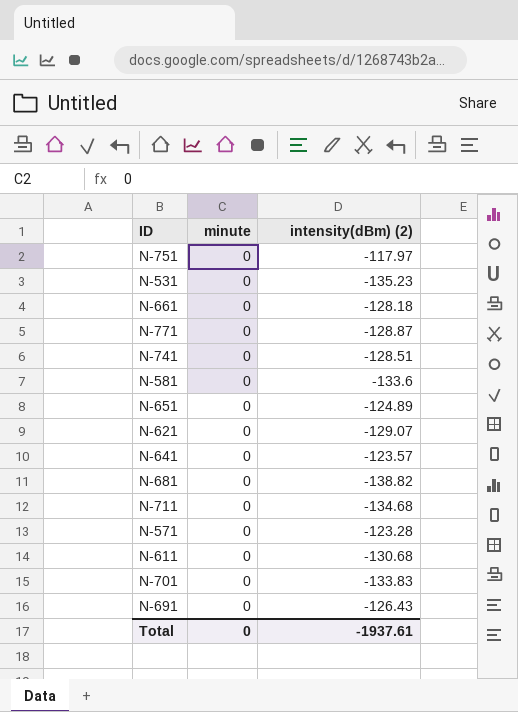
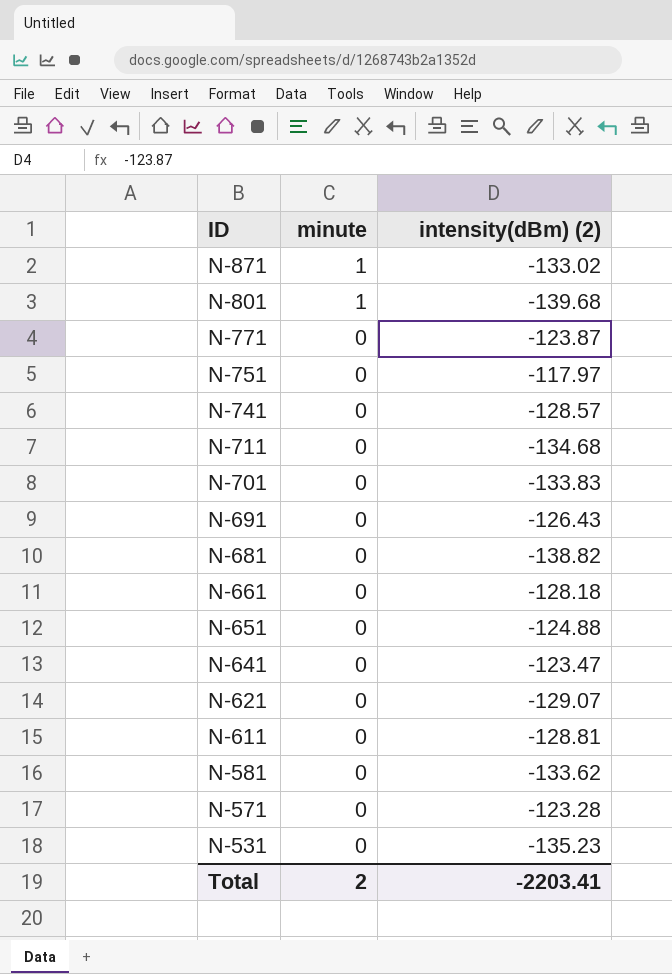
row order: none -> ID descending
row N-871: none -> 1 | -133.02
row N-801: none -> 1 | -139.68
N-771 | intensity(dBm) (2): -128.87 -> -123.87
N-741 | intensity(dBm) (2): -128.51 -> -128.57
N-651 | intensity(dBm) (2): -124.89 -> -124.88
N-641 | intensity(dBm) (2): -123.57 -> -123.47
N-611 | intensity(dBm) (2): -130.68 -> -128.81
N-581 | intensity(dBm) (2): -133.6 -> -133.62
Total | minute: 0 -> 2
Total | intensity(dBm) (2): -1937.61 -> -2203.41

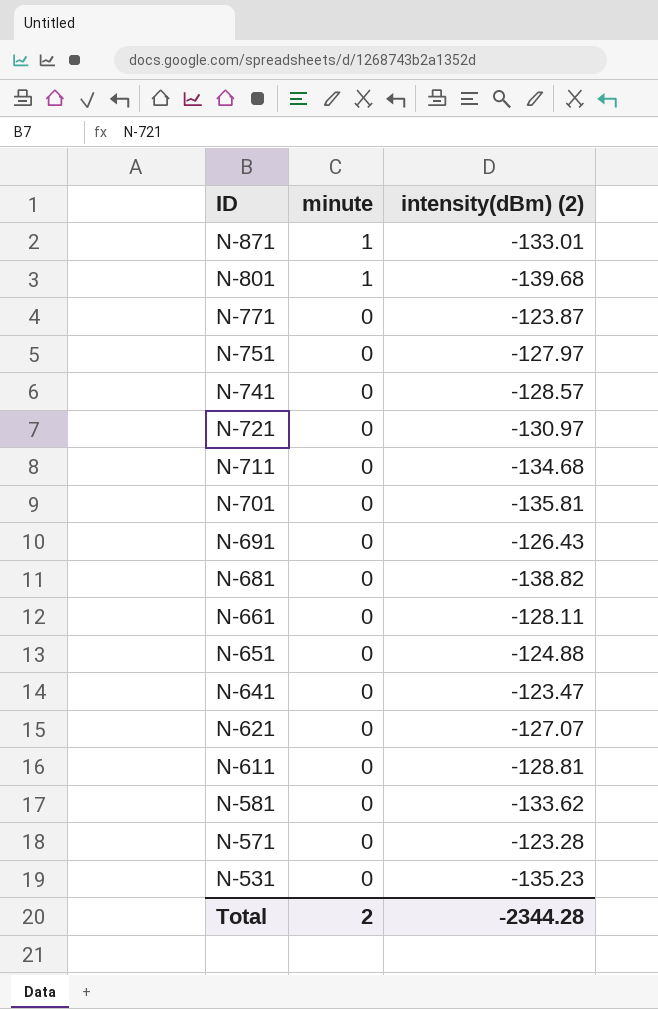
N-871 | intensity(dBm) (2): -133.02 -> -133.01
N-751 | intensity(dBm) (2): -117.97 -> -127.97
row N-721: none -> 0 | -130.97
N-701 | intensity(dBm) (2): -133.83 -> -135.81
N-661 | intensity(dBm) (2): -128.18 -> -128.11
N-621 | intensity(dBm) (2): -129.07 -> -127.07
Total | intensity(dBm) (2): -2203.41 -> -2344.28

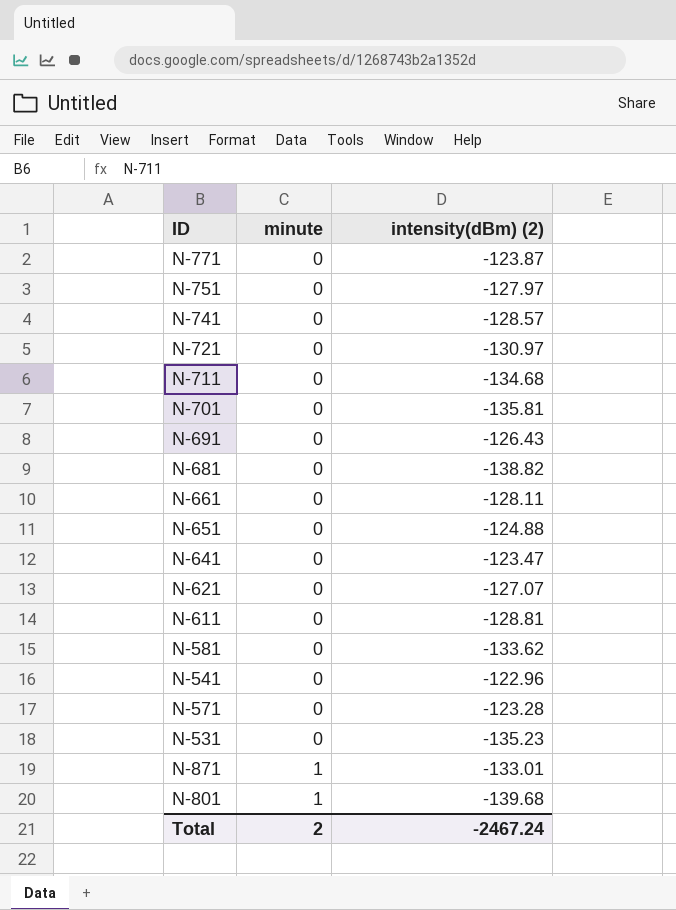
row order: ID descending -> minute ascending
row N-541: none -> 0 | -122.96
Total | intensity(dBm) (2): -2344.28 -> -2467.24

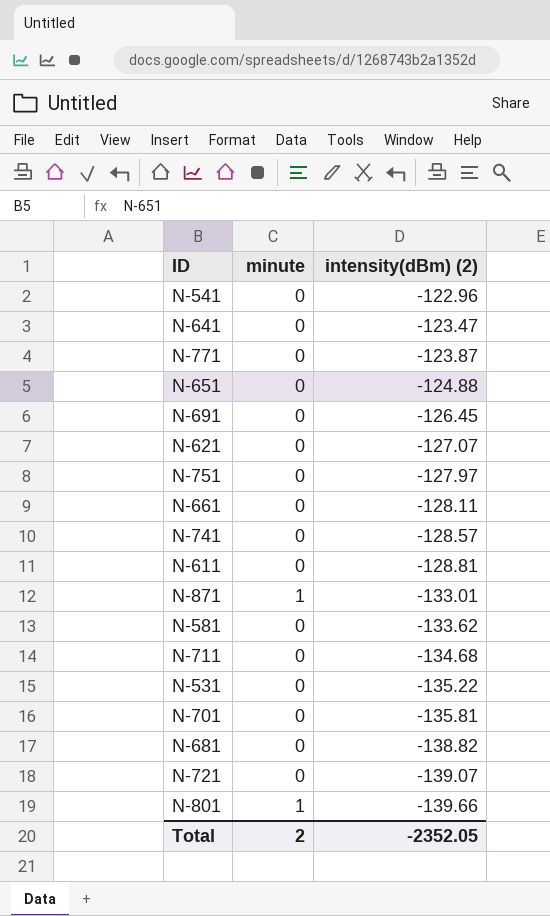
row order: minute ascending -> intensity(dBm) (2) descending
row N-571: 0 | -123.28 -> none
N-691 | intensity(dBm) (2): -126.43 -> -126.45
N-531 | intensity(dBm) (2): -135.23 -> -135.22
N-721 | intensity(dBm) (2): -130.97 -> -139.07
N-801 | intensity(dBm) (2): -139.68 -> -139.66
Total | intensity(dBm) (2): -2467.24 -> -2352.05

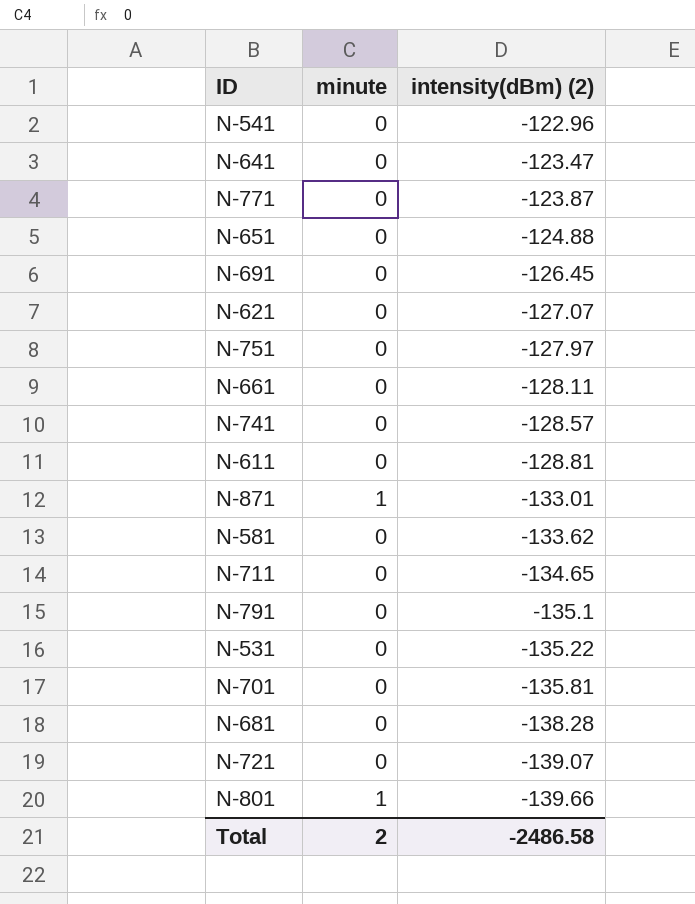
N-711 | intensity(dBm) (2): -134.68 -> -134.65
row N-791: none -> 0 | -135.1
N-681 | intensity(dBm) (2): -138.82 -> -138.28
Total | intensity(dBm) (2): -2352.05 -> -2486.58

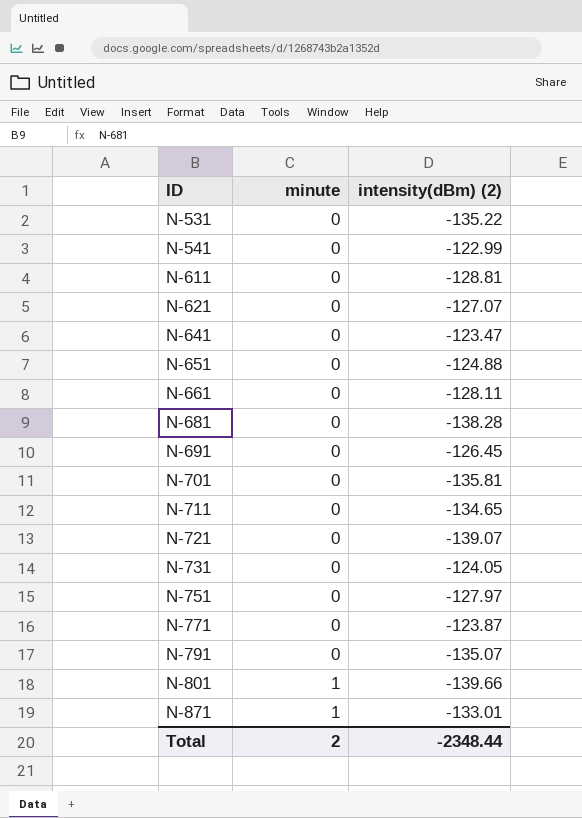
row order: intensity(dBm) (2) descending -> ID ascending
row N-741: 0 | -128.57 -> none
row N-581: 0 | -133.62 -> none
N-541 | intensity(dBm) (2): -122.96 -> -122.99
row N-731: none -> 0 | -124.05
N-791 | intensity(dBm) (2): -135.1 -> -135.07
Total | intensity(dBm) (2): -2486.58 -> -2348.44

